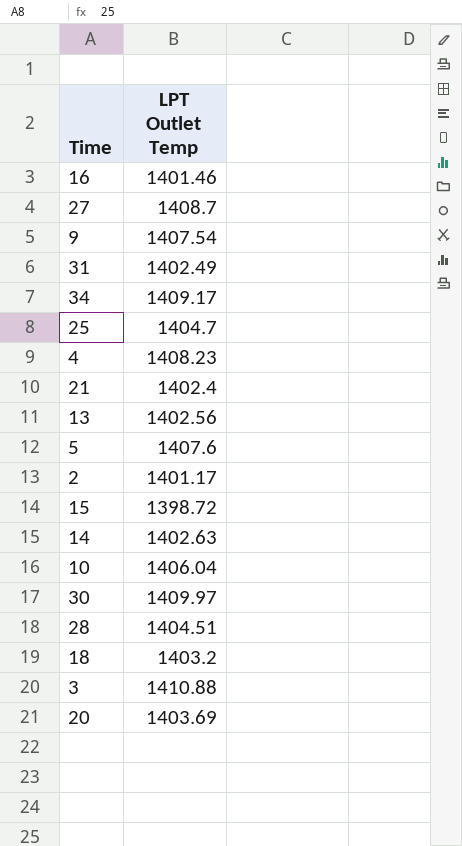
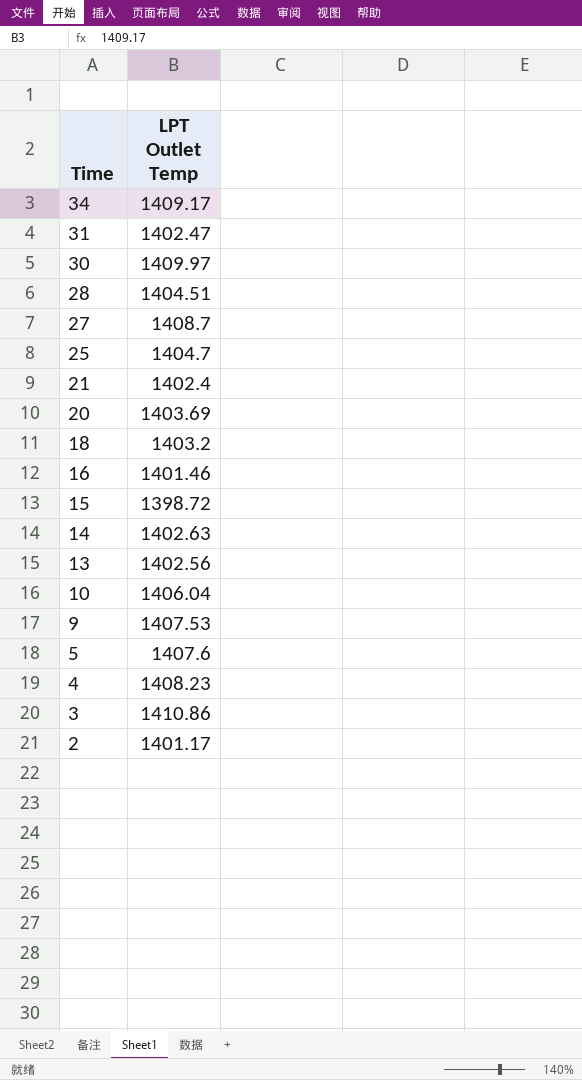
row order: none -> Time descending
31 | LPT Outlet Temp: 1402.49 -> 1402.47
9 | LPT Outlet Temp: 1407.54 -> 1407.53
3 | LPT Outlet Temp: 1410.88 -> 1410.86

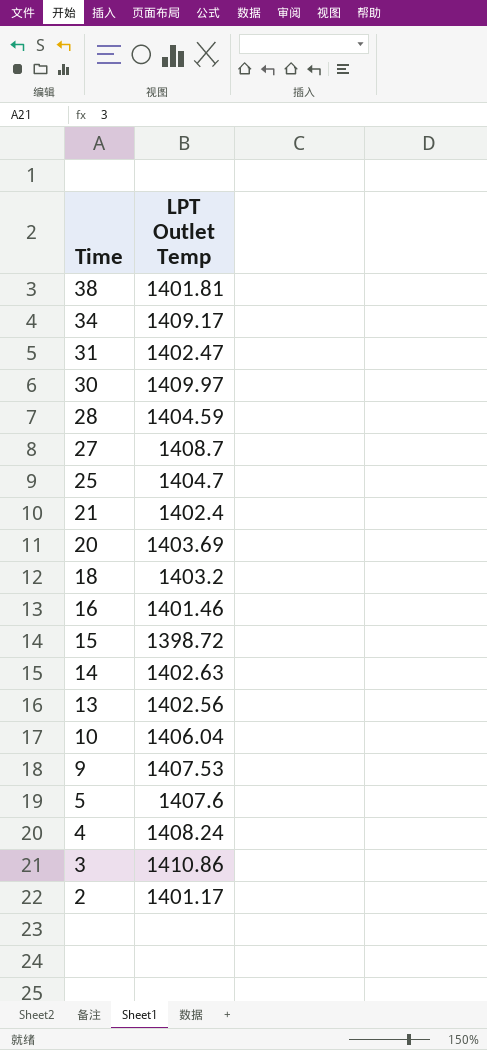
row 38: none -> 1401.81
28 | LPT Outlet Temp: 1404.51 -> 1404.59
4 | LPT Outlet Temp: 1408.23 -> 1408.24

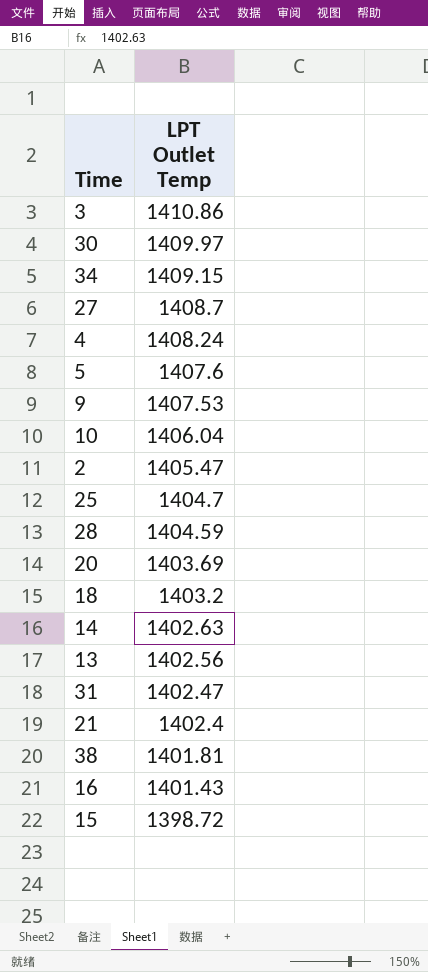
row order: Time descending -> LPT Outlet Temp descending
34 | LPT Outlet Temp: 1409.17 -> 1409.15
2 | LPT Outlet Temp: 1401.17 -> 1405.47
16 | LPT Outlet Temp: 1401.46 -> 1401.43

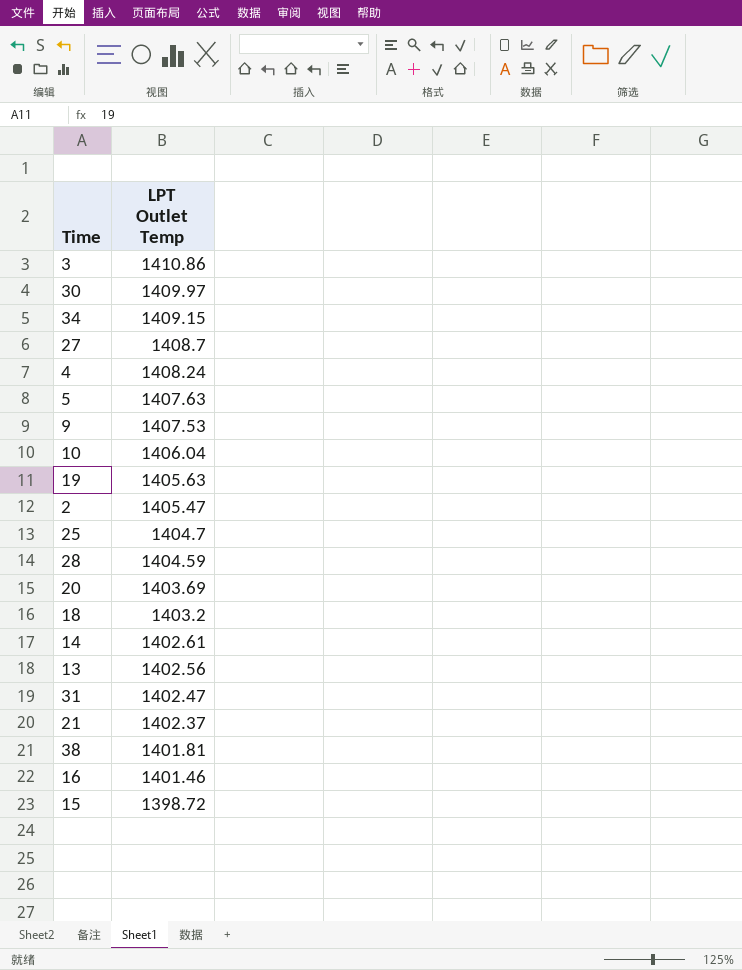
5 | LPT Outlet Temp: 1407.6 -> 1407.63
row 19: none -> 1405.63
14 | LPT Outlet Temp: 1402.63 -> 1402.61
21 | LPT Outlet Temp: 1402.4 -> 1402.37
16 | LPT Outlet Temp: 1401.43 -> 1401.46

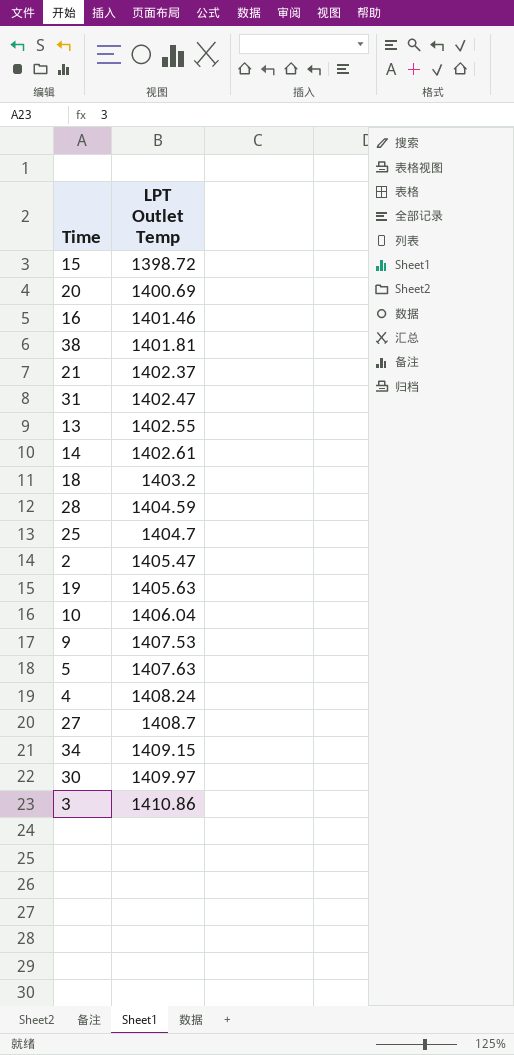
row order: LPT Outlet Temp descending -> LPT Outlet Temp ascending
20 | LPT Outlet Temp: 1403.69 -> 1400.69
13 | LPT Outlet Temp: 1402.56 -> 1402.55

